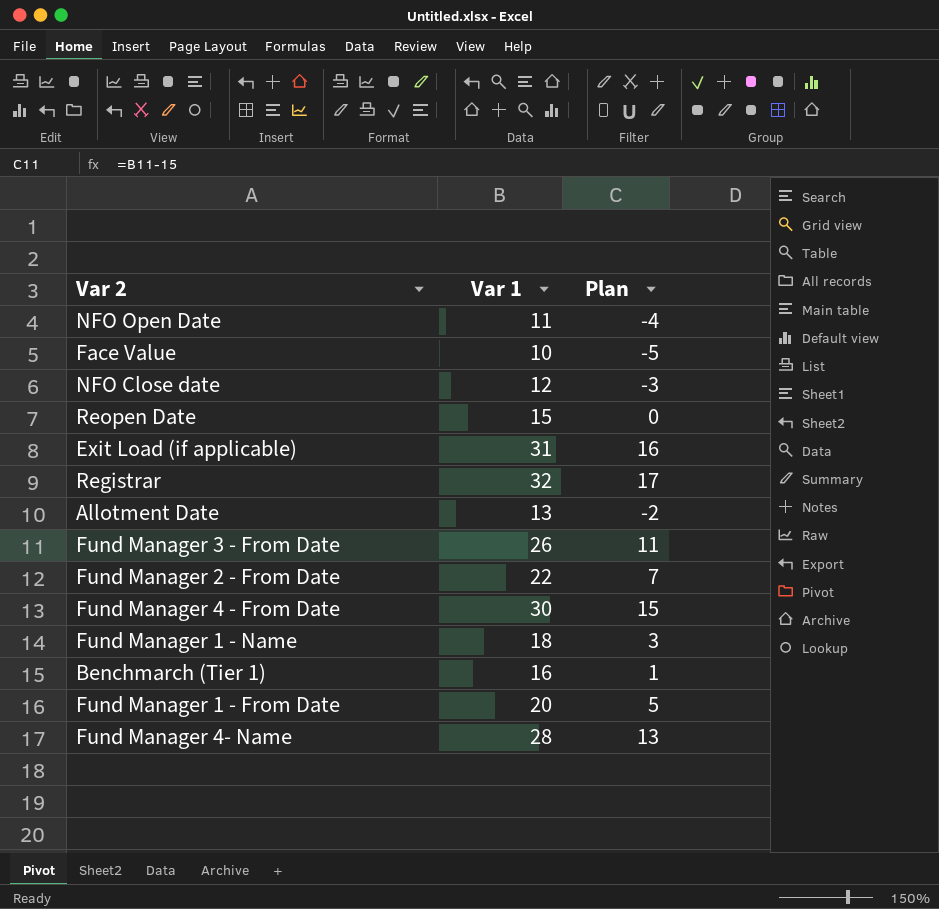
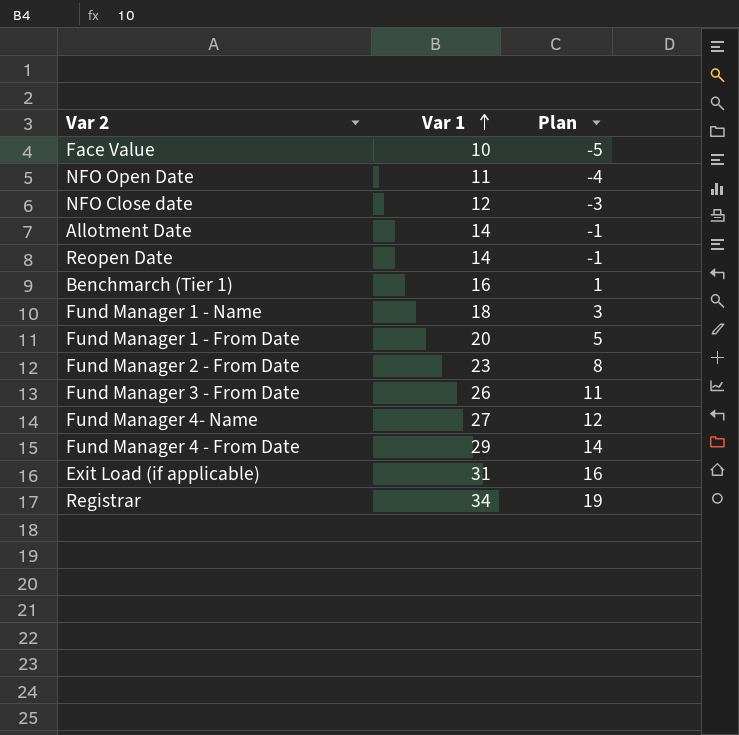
row order: none -> Var 1 ascending
Allotment Date | Var 1: 13 -> 14
Allotment Date | Plan: -2 -> -1
Reopen Date | Var 1: 15 -> 14
Reopen Date | Plan: 0 -> -1
Fund Manager 2 - From Date | Var 1: 22 -> 23
Fund Manager 2 - From Date | Plan: 7 -> 8
Fund Manager 4- Name | Var 1: 28 -> 27
Fund Manager 4- Name | Plan: 13 -> 12
Fund Manager 4 - From Date | Var 1: 30 -> 29
Fund Manager 4 - From Date | Plan: 15 -> 14
Registrar | Var 1: 32 -> 34
Registrar | Plan: 17 -> 19

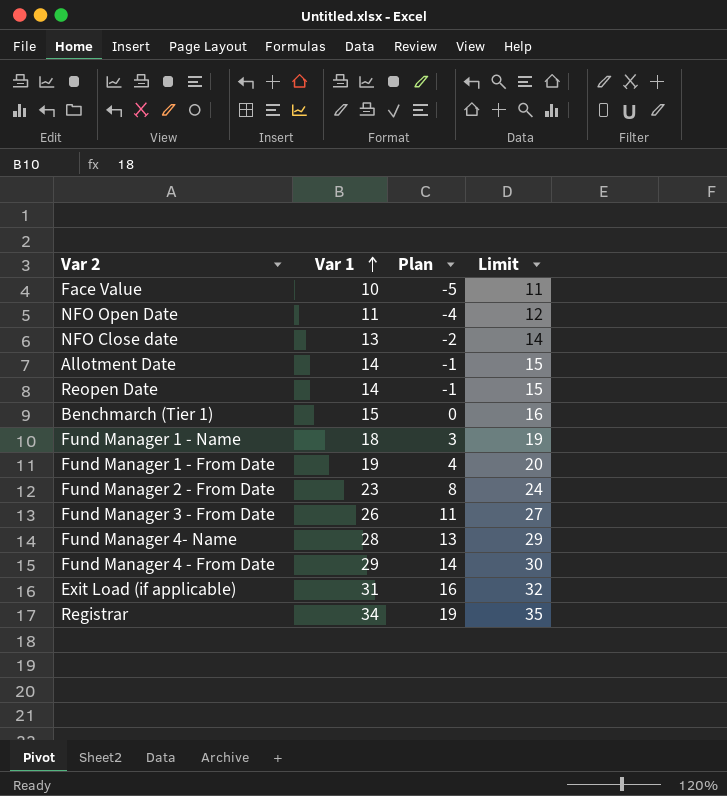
column Limit | formula: none -> [Var 1] + 1
NFO Close date | Var 1: 12 -> 13
NFO Close date | Plan: -3 -> -2
Benchmarch (Tier 1) | Var 1: 16 -> 15
Benchmarch (Tier 1) | Plan: 1 -> 0
Fund Manager 1 - From Date | Var 1: 20 -> 19
Fund Manager 1 - From Date | Plan: 5 -> 4
Fund Manager 4- Name | Var 1: 27 -> 28
Fund Manager 4- Name | Plan: 12 -> 13

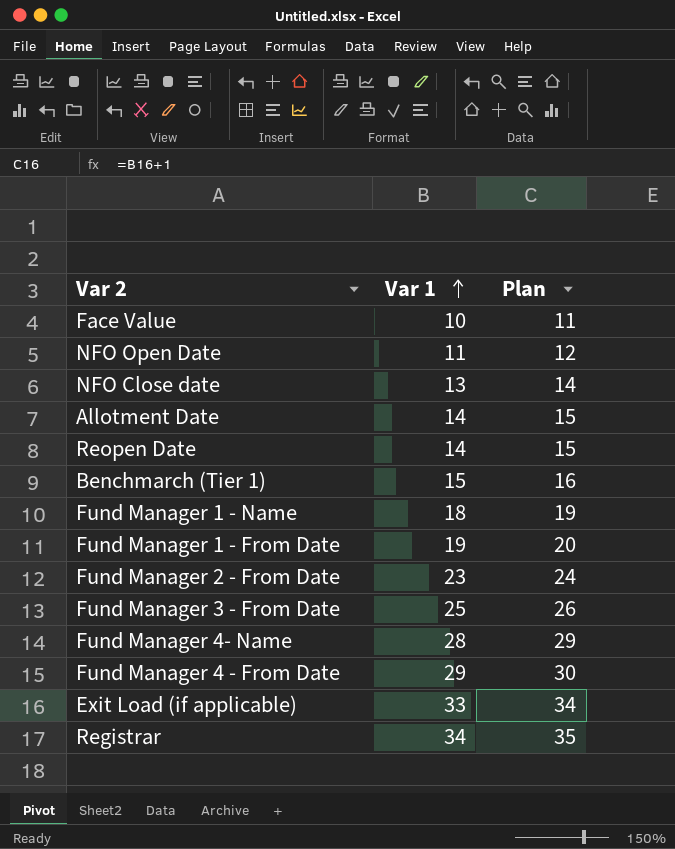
column Limit | formula: [Var 1] + 1 -> none
column Plan | formula: [Var 1] - 15 -> [Var 1] + 1
Fund Manager 3 - From Date | Var 1: 26 -> 25
Exit Load (if applicable) | Var 1: 31 -> 33

